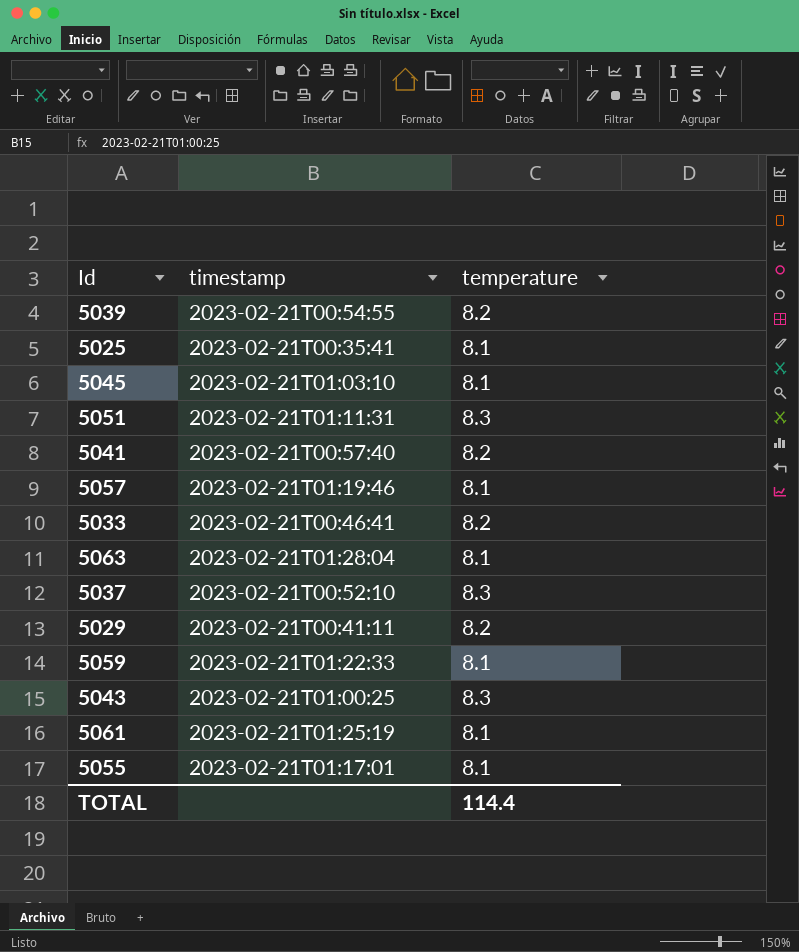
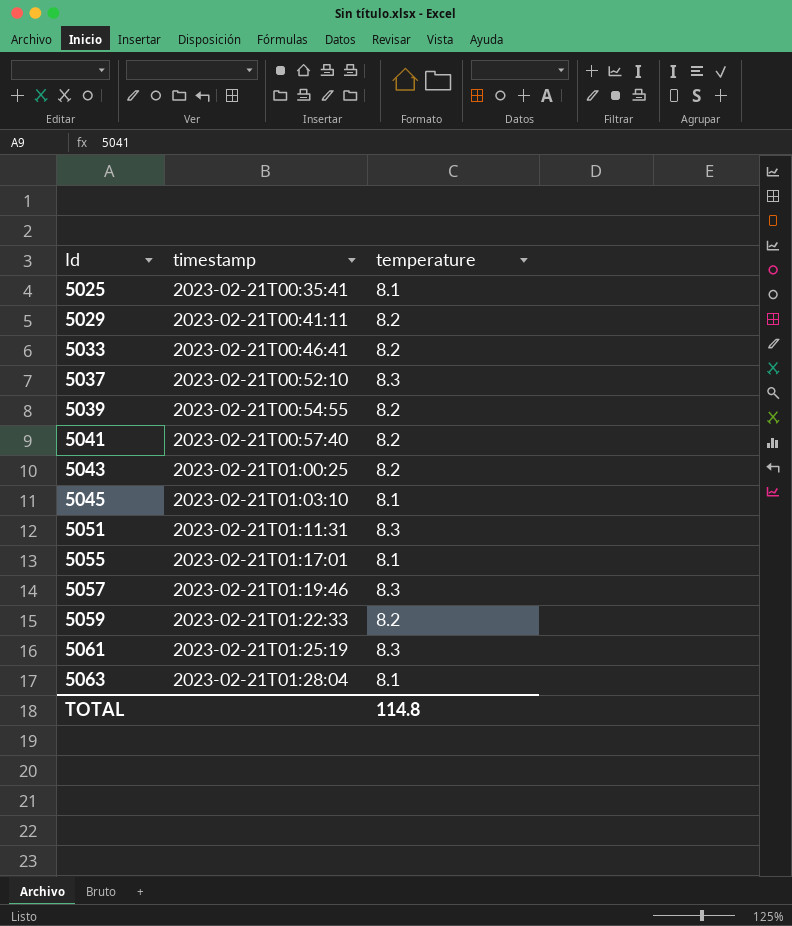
row order: none -> Id ascending
5043 | temperature: 8.3 -> 8.2
5057 | temperature: 8.1 -> 8.3
5059 | temperature: 8.1 -> 8.2
5061 | temperature: 8.1 -> 8.3
TOTAL | temperature: 114.4 -> 114.8

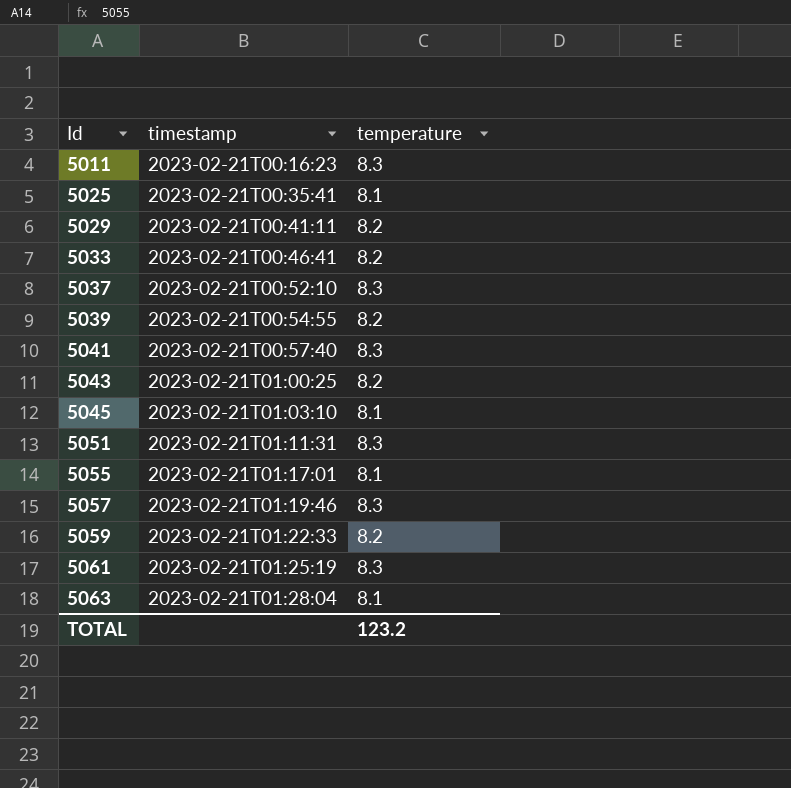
row 5011: none -> 2023-02-21T00:16:23 | 8.3
5041 | temperature: 8.2 -> 8.3
TOTAL | temperature: 114.8 -> 123.2

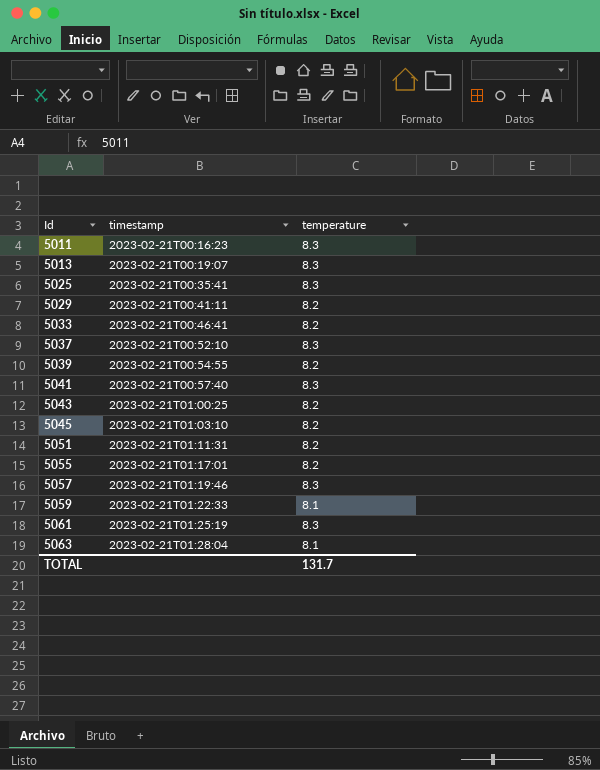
row 5013: none -> 2023-02-21T00:19:07 | 8.3
5025 | temperature: 8.1 -> 8.3
5045 | temperature: 8.1 -> 8.2
5051 | temperature: 8.3 -> 8.2
5055 | temperature: 8.1 -> 8.2
5059 | temperature: 8.2 -> 8.1
TOTAL | temperature: 123.2 -> 131.7

